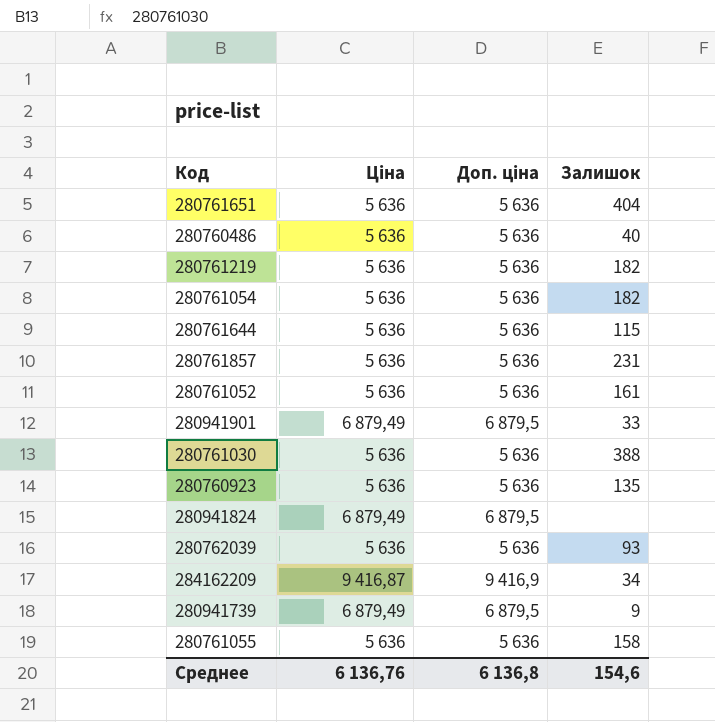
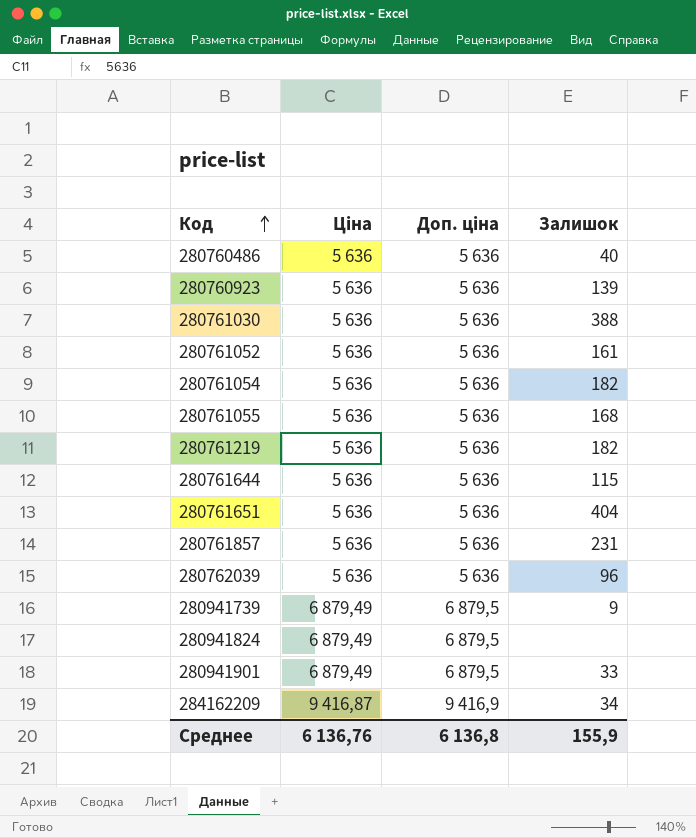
row order: none -> Код ascending
280760923 | Залишок: 135 -> 139
280761055 | Залишок: 158 -> 168
280762039 | Залишок: 93 -> 96
Среднее | Залишок: 154,6 -> 155,9

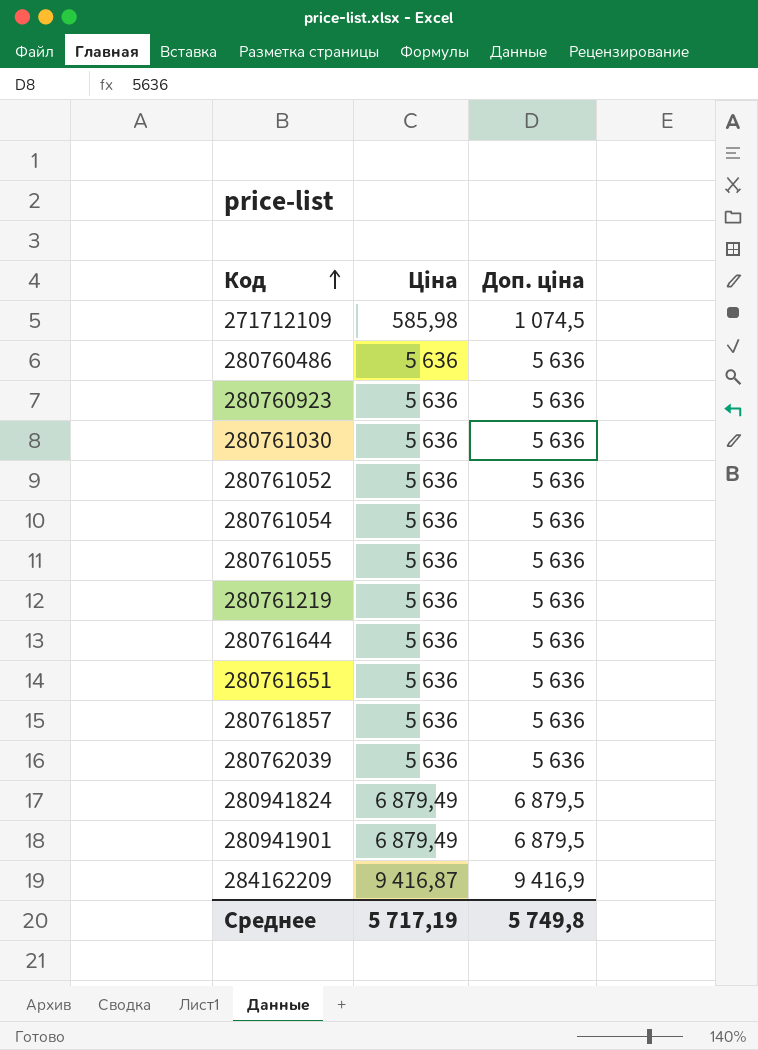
column Залишок | position: 4 -> none
row 280941739: 6 879,49 | 6 879,5 | 9 -> none
row 271712109: none -> 585,98 | 1 074,5
Среднее | Ціна: 6 136,76 -> 5 717,19
Среднее | Доп. ціна: 6 136,8 -> 5 749,8

